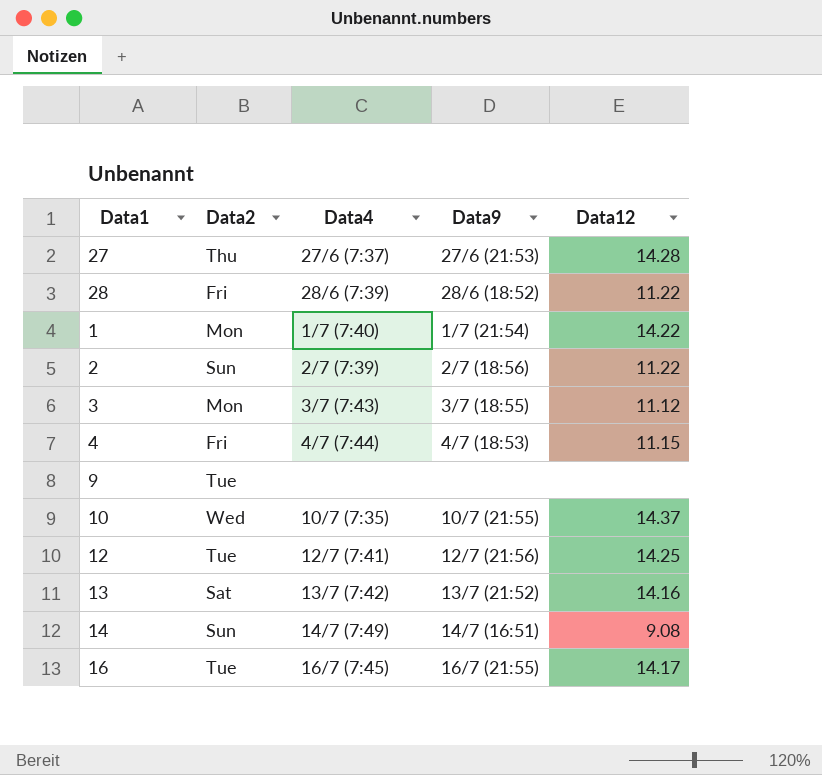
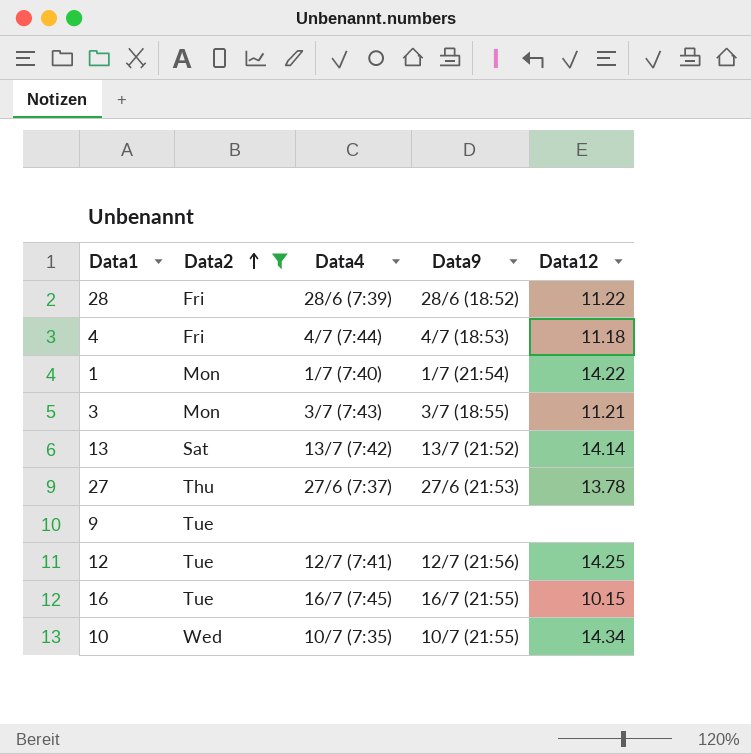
filter: none -> Data2 != Sun
row order: none -> Data2 ascending
4 | Data12: 11.15 -> 11.18
3 | Data12: 11.12 -> 11.21
13 | Data12: 14.16 -> 14.14
27 | Data12: 14.28 -> 13.78
16 | Data12: 14.17 -> 10.15
10 | Data12: 14.37 -> 14.34

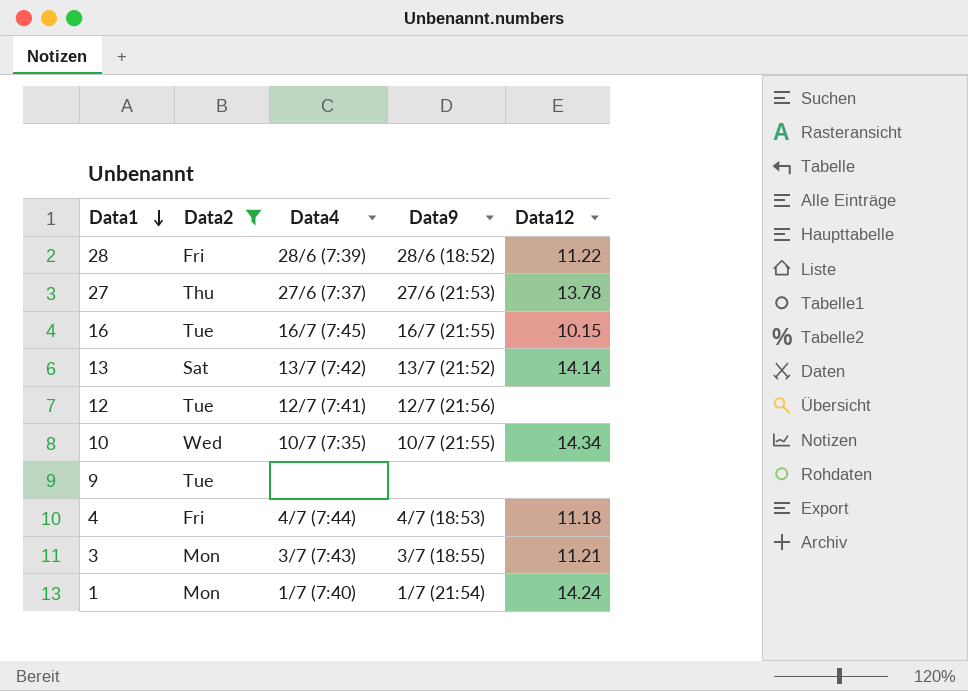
row order: Data2 ascending -> Data1 descending
12 | Data12: 14.25 -> none
1 | Data12: 14.22 -> 14.24

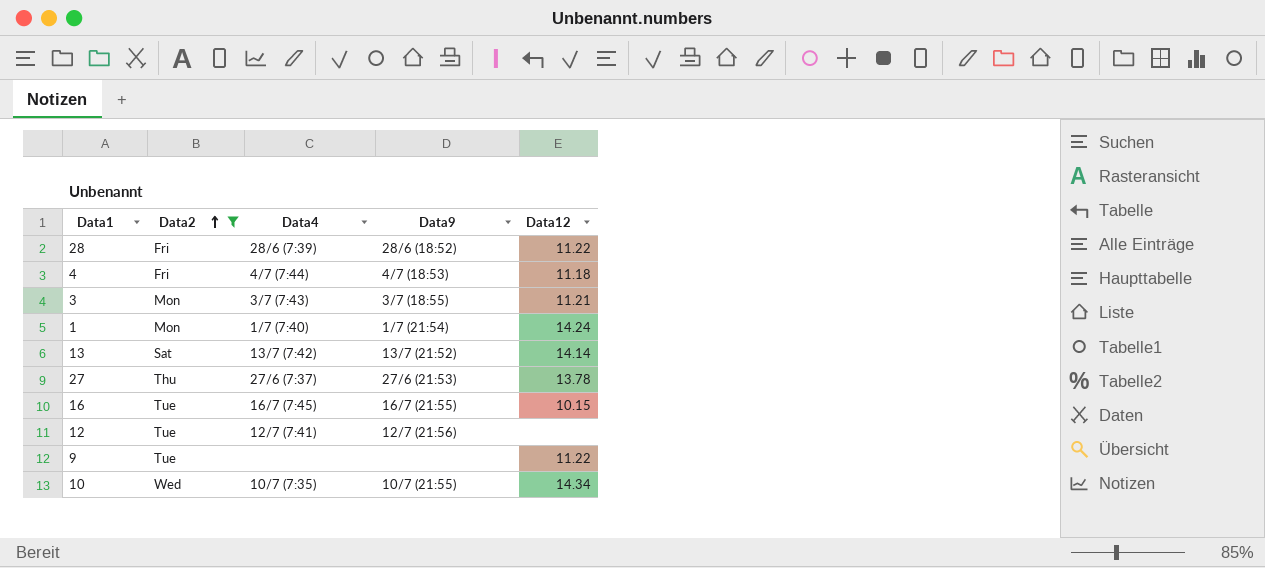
row order: Data1 descending -> Data2 ascending
9 | Data12: none -> 11.22

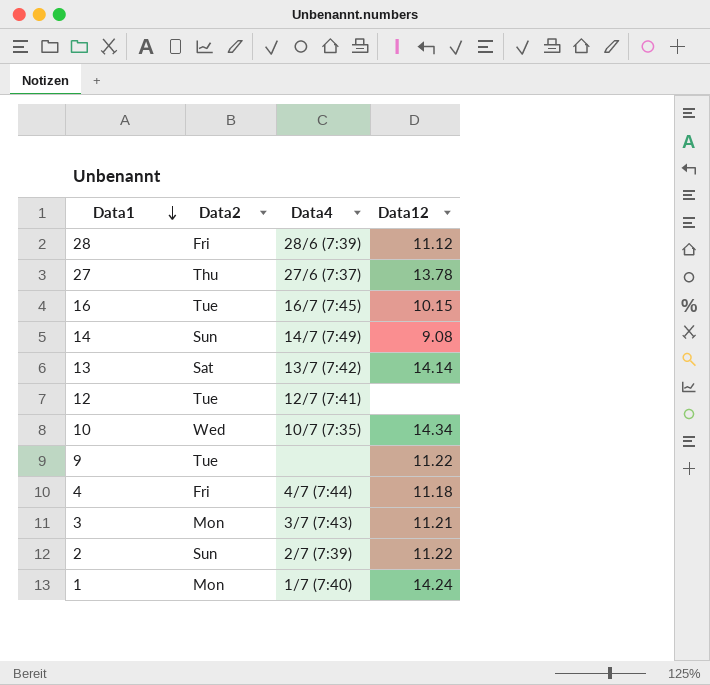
filter: Data2 != Sun -> none
row order: Data2 ascending -> Data1 descending
column Data9 | position: 4 -> none
28 | Data12: 11.22 -> 11.12

